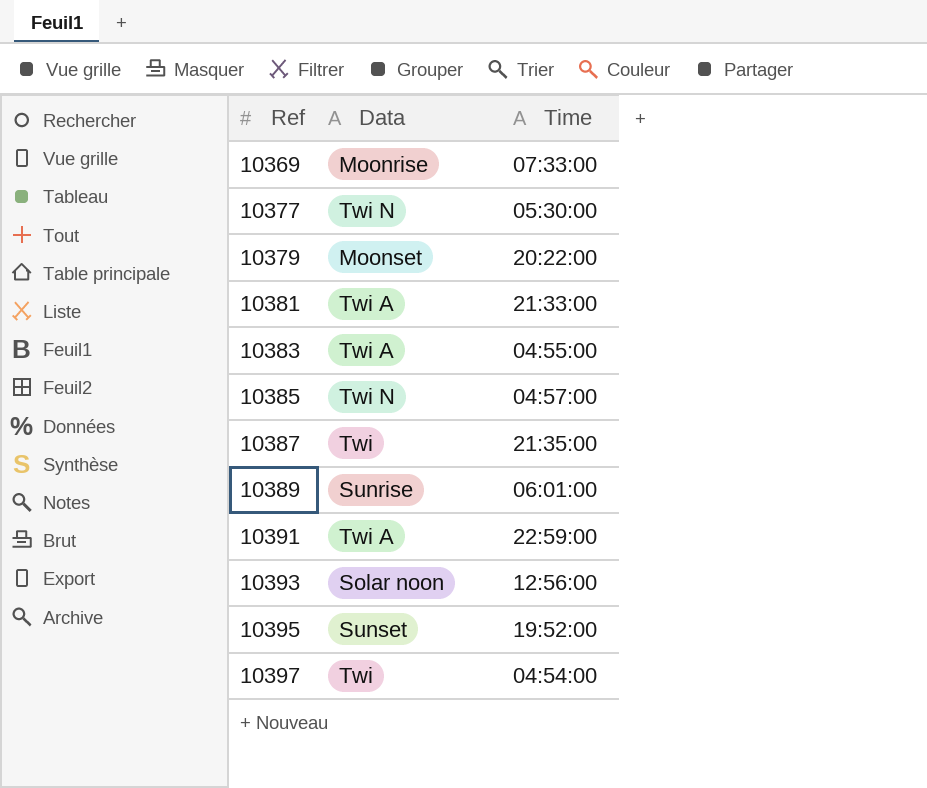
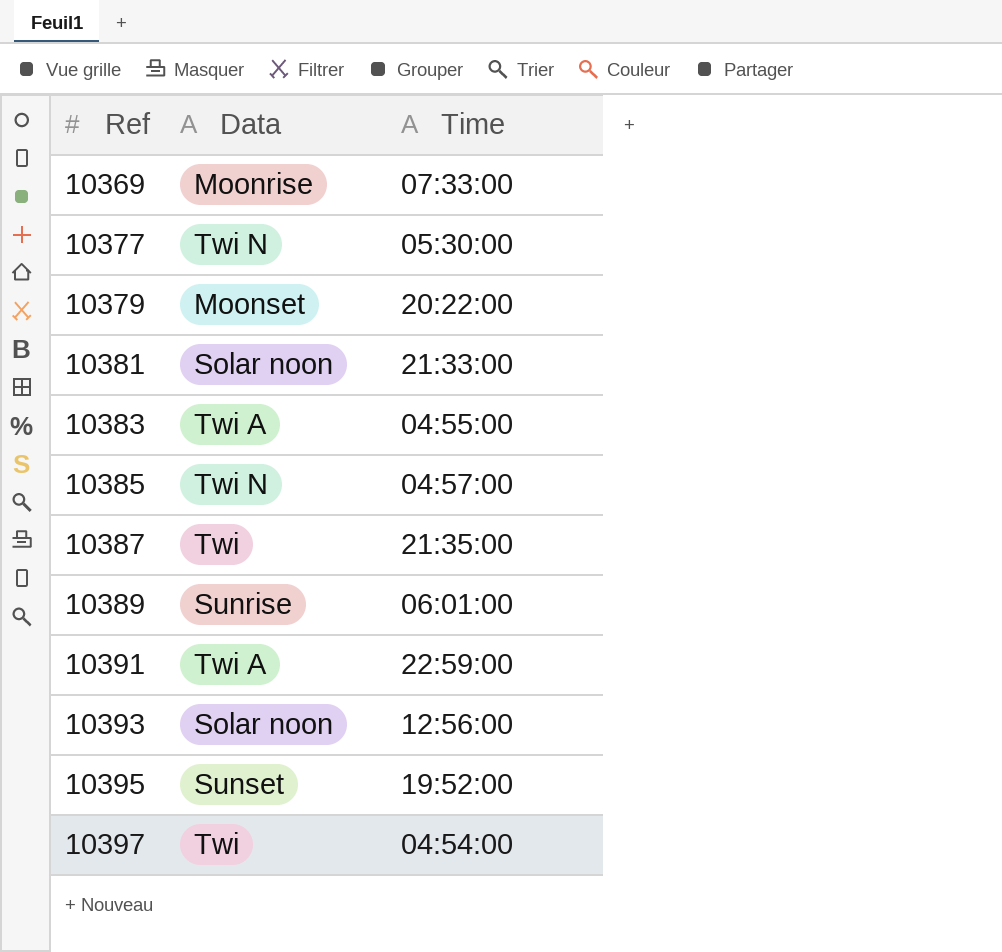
10381 | Data: Twi A -> Solar noon

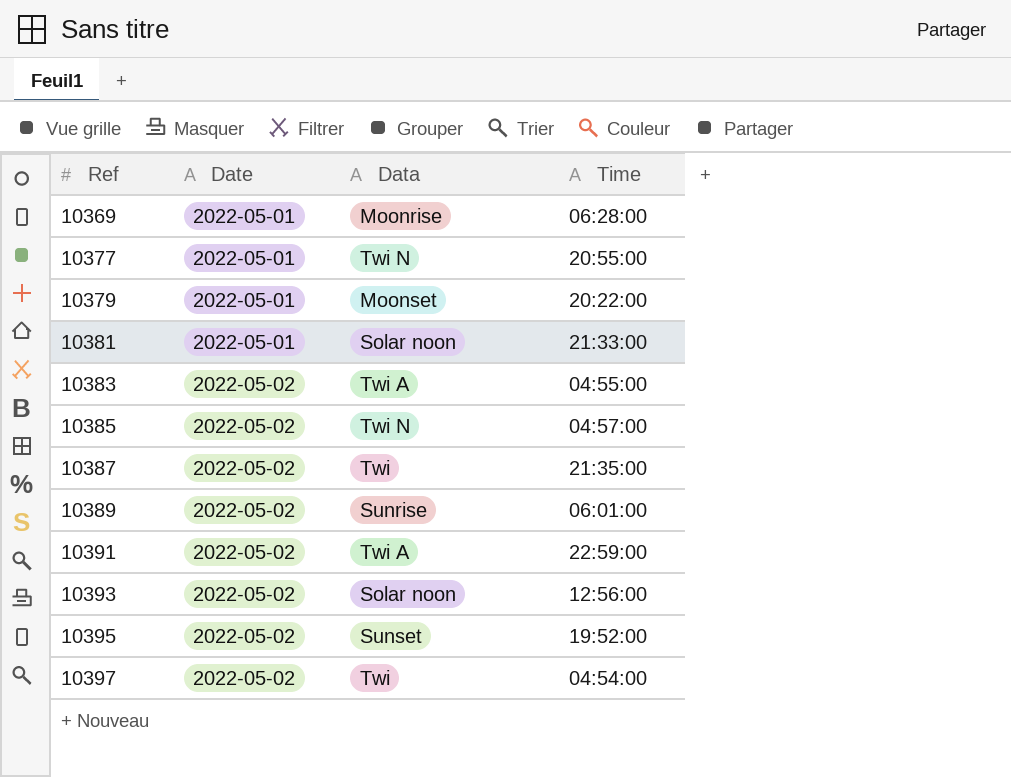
column Date | position: none -> 2
10369 | Time: 07:33:00 -> 06:28:00
10377 | Time: 05:30:00 -> 20:55:00

